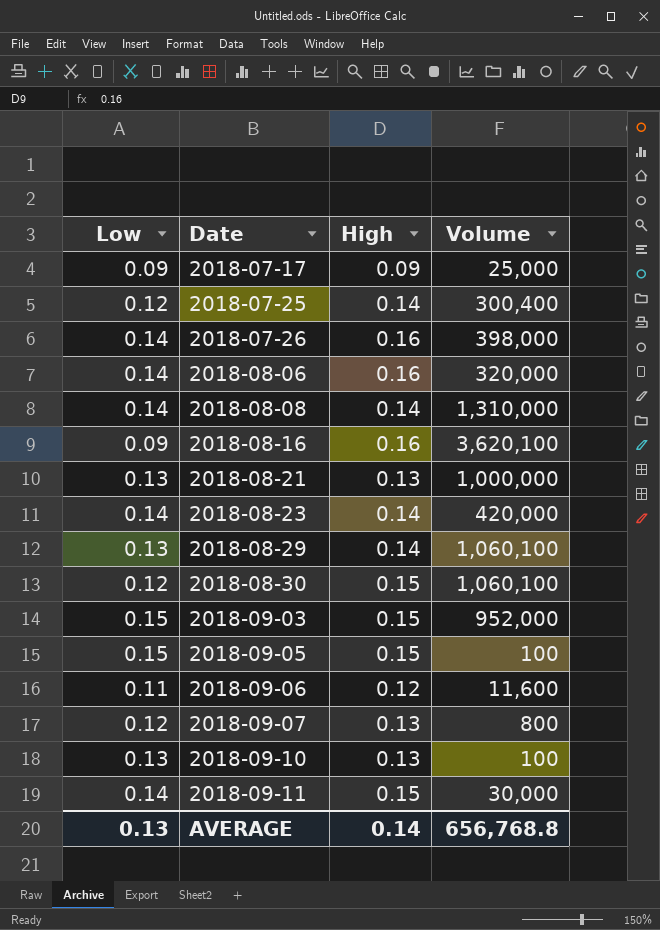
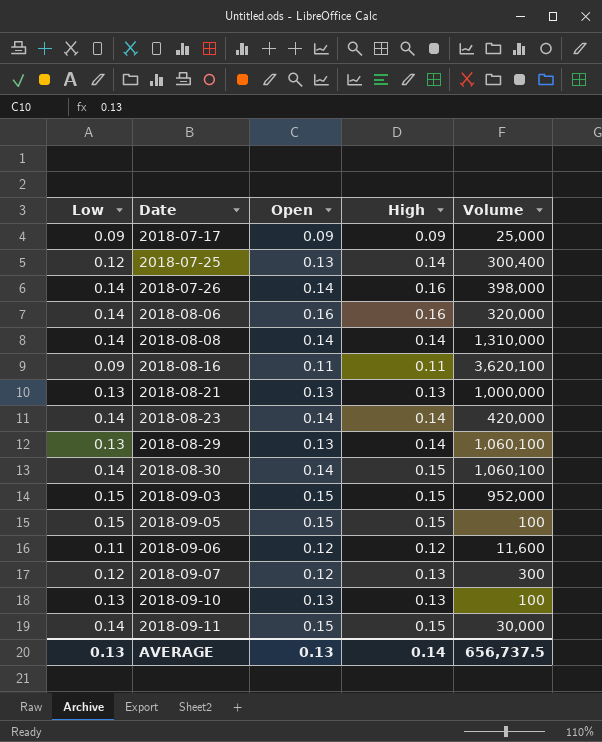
column Open | position: none -> 3
2018-08-16 | High: 0.16 -> 0.11
2018-08-30 | Low: 0.12 -> 0.14
2018-09-07 | Volume: 800 -> 300
AVERAGE | Volume: 656,768.8 -> 656,737.5

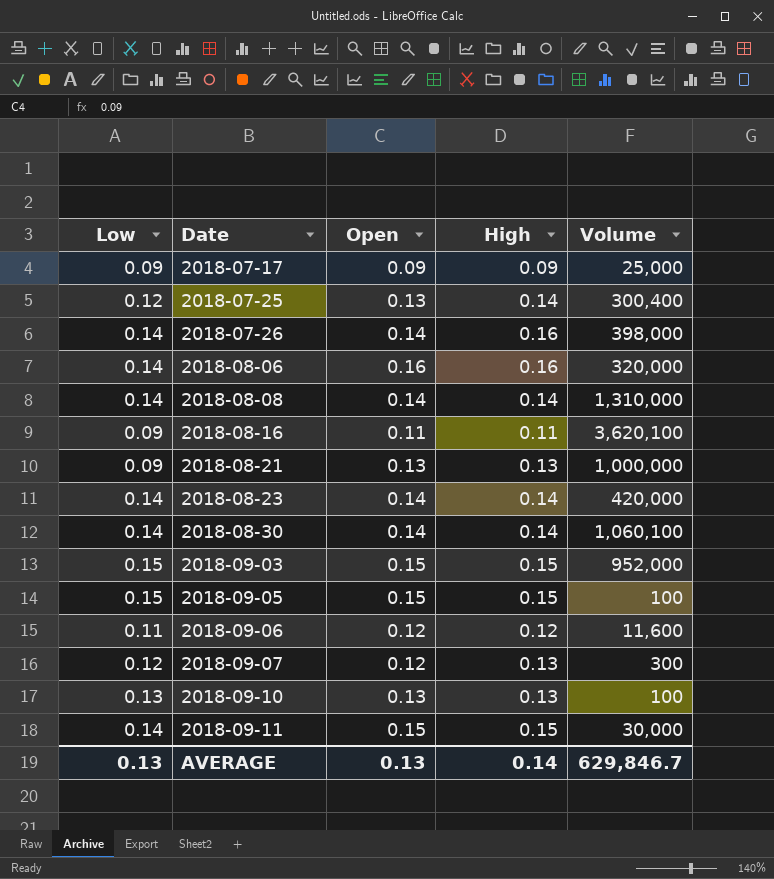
row 2018-08-29: 0.13 | 0.13 | 0.14 | 1,060,100 -> none
2018-08-21 | Low: 0.13 -> 0.09
2018-08-30 | High: 0.15 -> 0.14
AVERAGE | Volume: 656,737.5 -> 629,846.7

